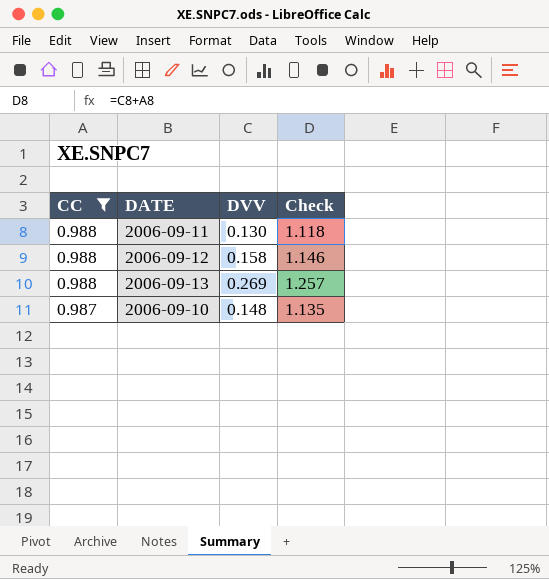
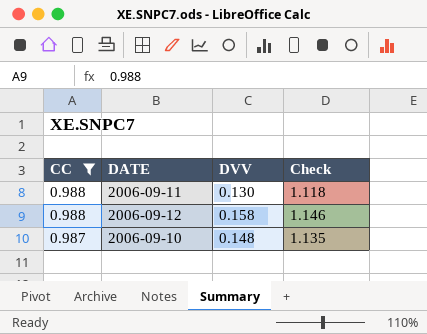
row 2006-09-13: 0.988 | 0.269 | 1.257 -> none

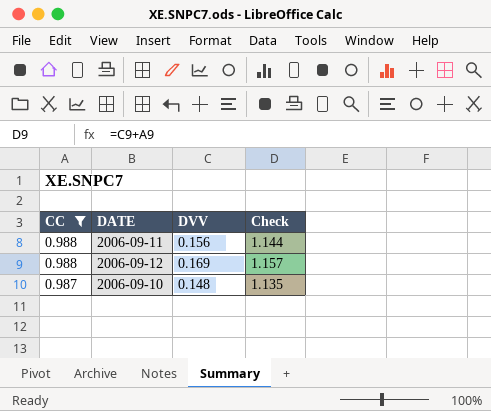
2006-09-11 | DVV: 0.130 -> 0.156
2006-09-11 | Check: 1.118 -> 1.144
2006-09-12 | DVV: 0.158 -> 0.169
2006-09-12 | Check: 1.146 -> 1.157

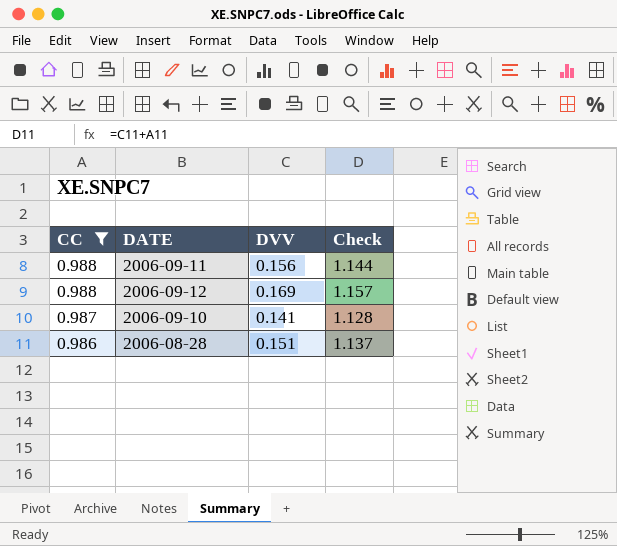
2006-09-10 | DVV: 0.148 -> 0.141
2006-09-10 | Check: 1.135 -> 1.128
row 2006-08-28: none -> 0.986 | 0.151 | 1.137

